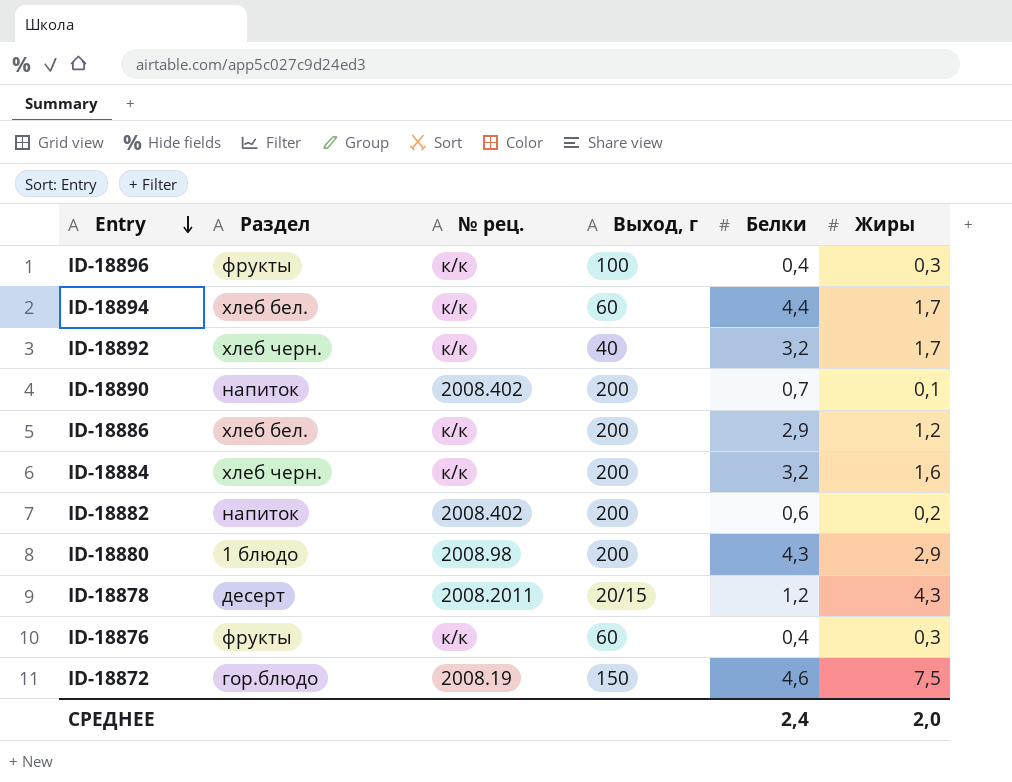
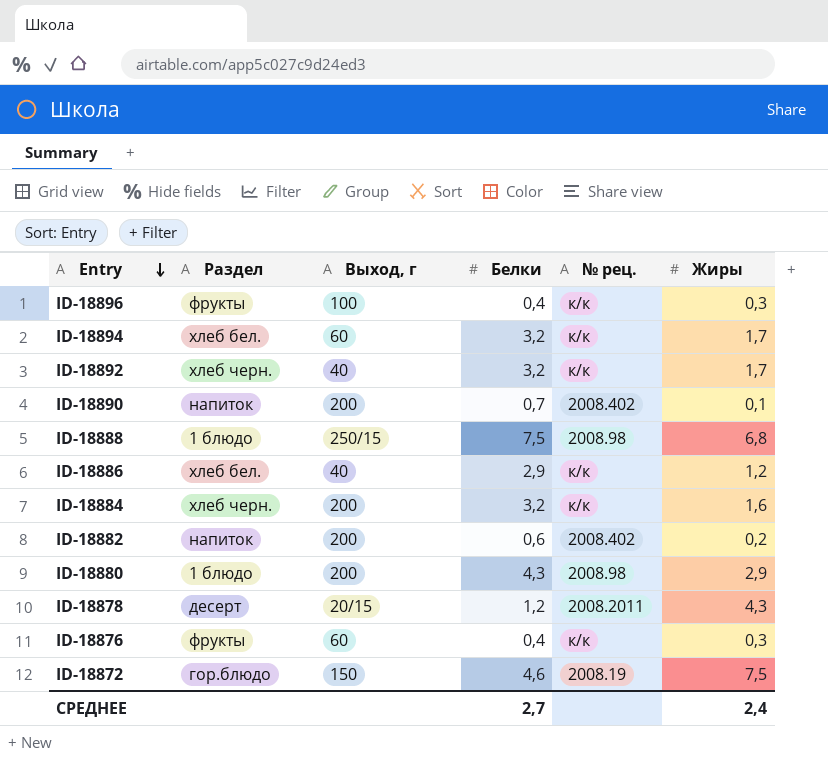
column № рец. | position: 3 -> 5
ID-18894 | Белки: 4,4 -> 3,2
row ID-18888: none -> 1 блюдо | 250/15 | 7,5 | 2008.98 | 6,8
ID-18886 | Выход, г: 200 -> 40
СРЕДНЕЕ | Белки: 2,4 -> 2,7
СРЕДНЕЕ | Жиры: 2,0 -> 2,4

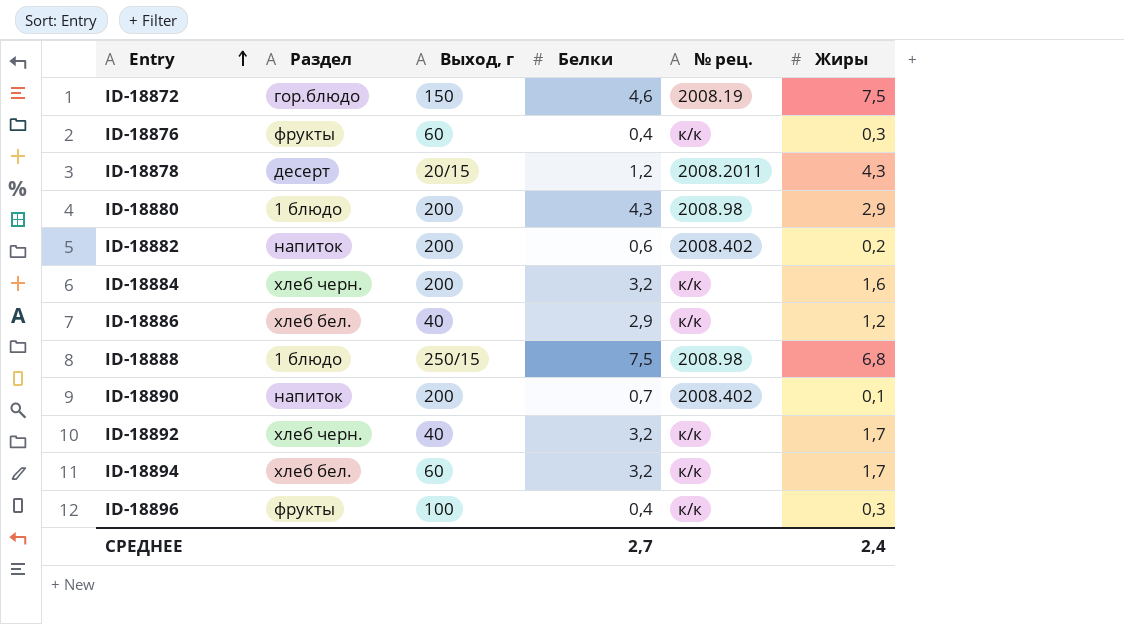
row order: Entry descending -> Entry ascending

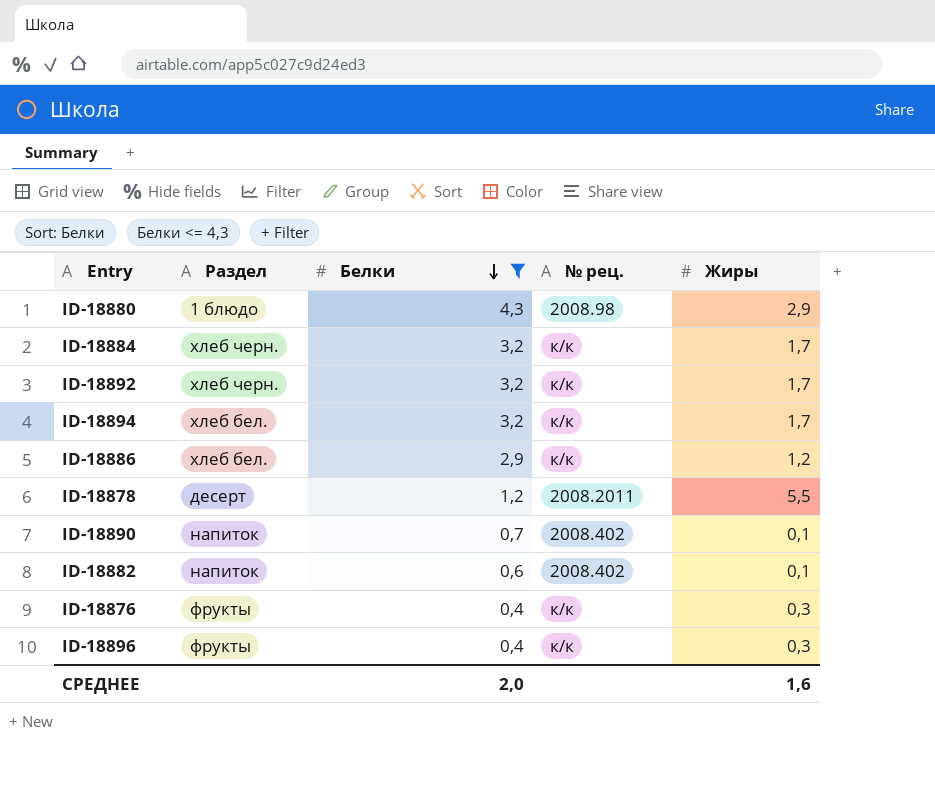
filter: none -> Белки <= 4,3
row order: Entry ascending -> Белки descending
column Выход, г | position: 3 -> none
ID-18884 | Жиры: 1,6 -> 1,7
ID-18878 | Жиры: 4,3 -> 5,5
ID-18882 | Жиры: 0,2 -> 0,1
СРЕДНЕЕ | Белки: 2,7 -> 2,0
СРЕДНЕЕ | Жиры: 2,4 -> 1,6

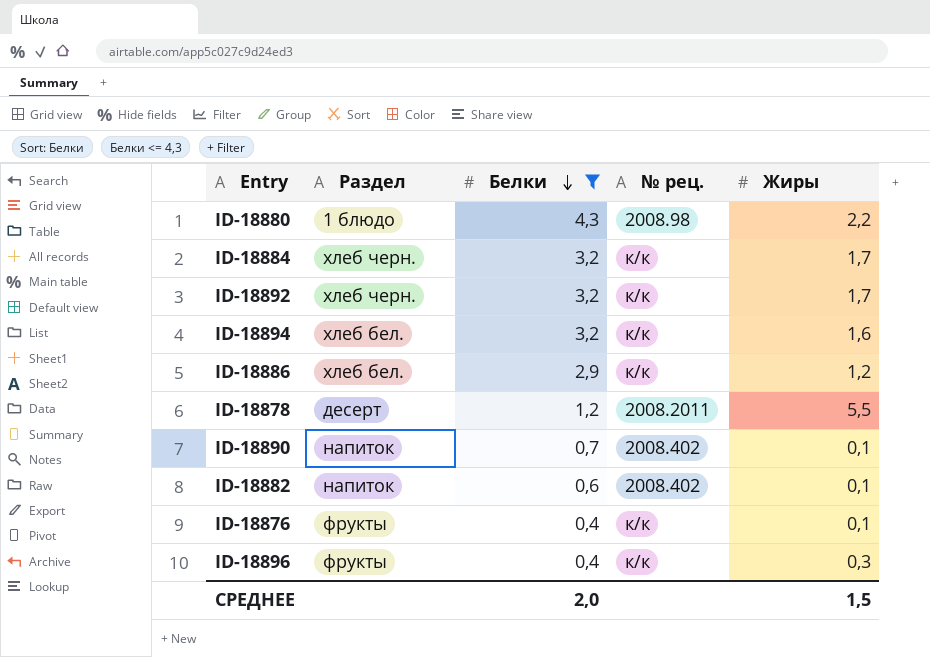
ID-18880 | Жиры: 2,9 -> 2,2
ID-18894 | Жиры: 1,7 -> 1,6
ID-18876 | Жиры: 0,3 -> 0,1
СРЕДНЕЕ | Жиры: 1,6 -> 1,5

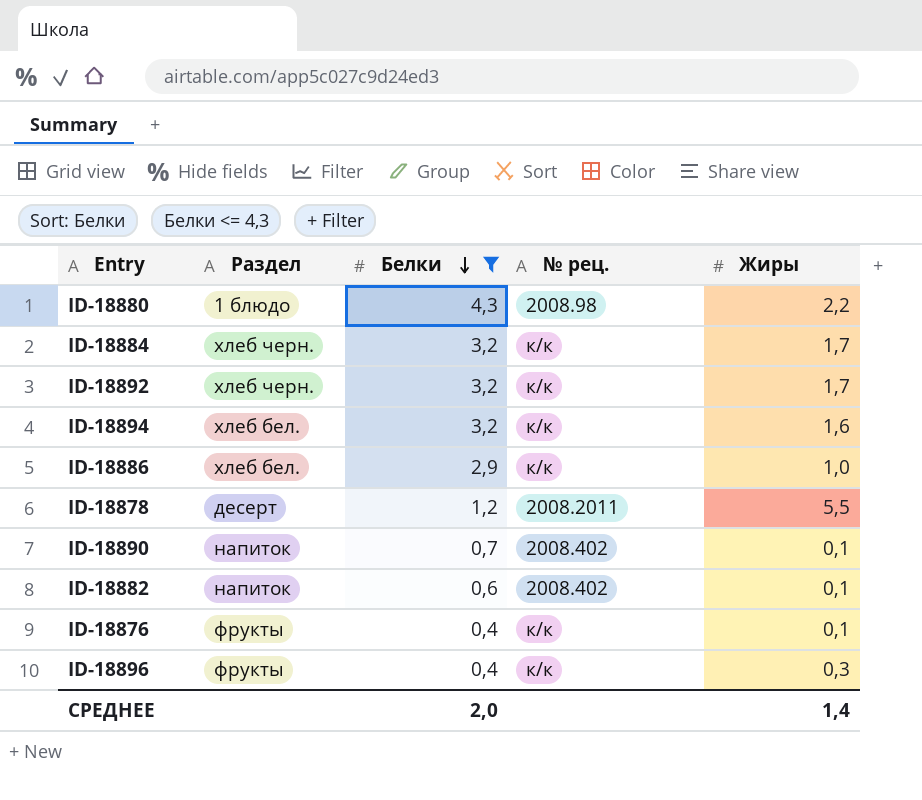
ID-18886 | Жиры: 1,2 -> 1,0
СРЕДНЕЕ | Жиры: 1,5 -> 1,4

